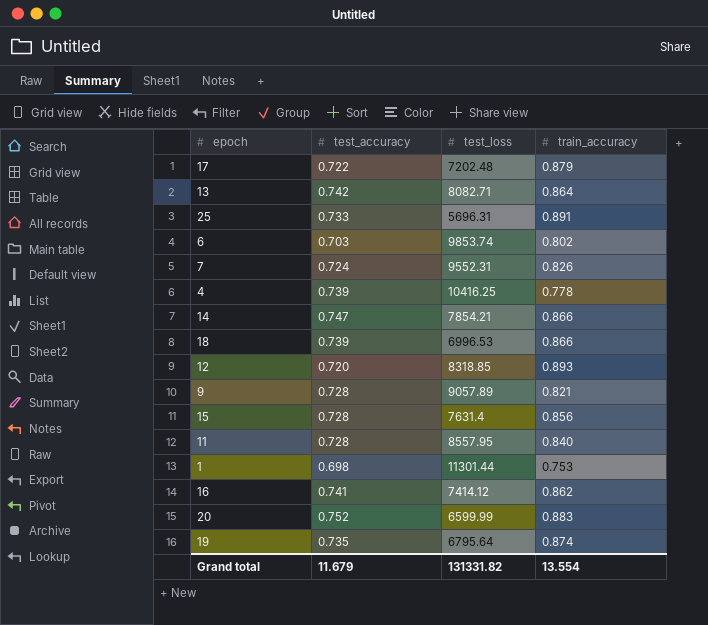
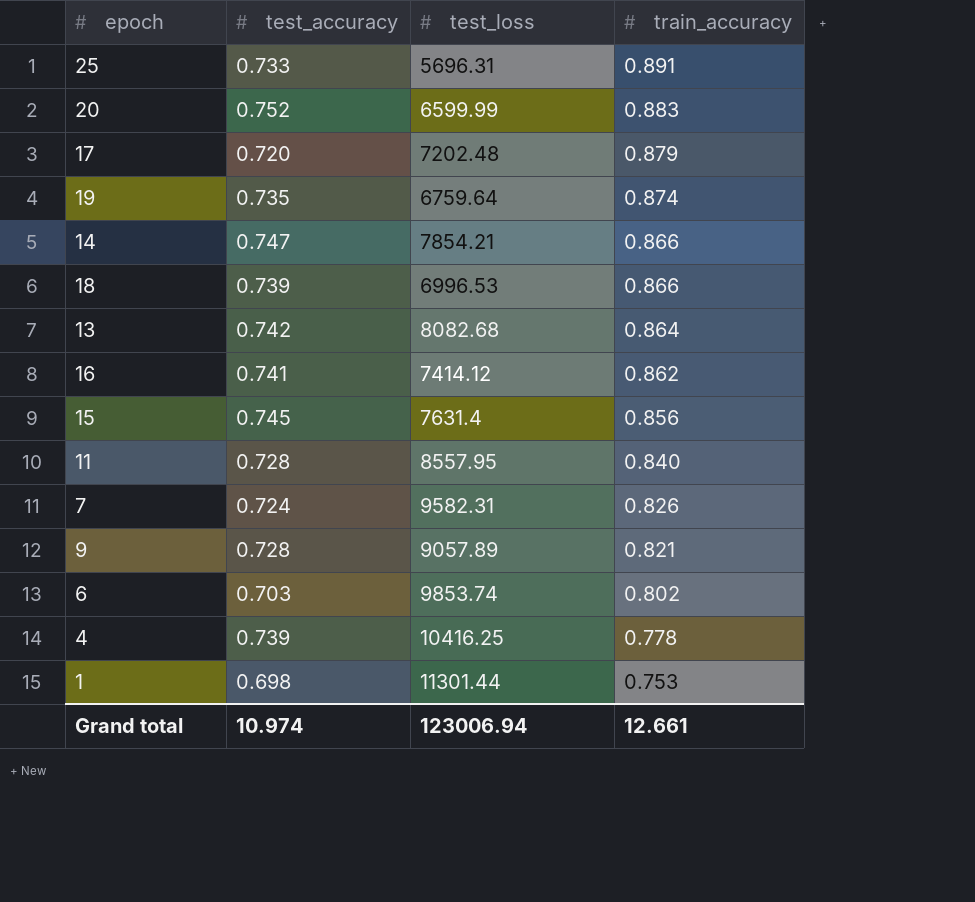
row order: none -> train_accuracy descending
row 12: 0.720 | 8318.85 | 0.893 -> none
17 | test_accuracy: 0.722 -> 0.720
19 | test_loss: 6795.64 -> 6759.64
13 | test_loss: 8082.71 -> 8082.68
15 | test_accuracy: 0.728 -> 0.745
7 | test_loss: 9552.31 -> 9582.31
Grand total | test_accuracy: 11.679 -> 10.974
Grand total | test_loss: 131331.82 -> 123006.94
Grand total | train_accuracy: 13.554 -> 12.661

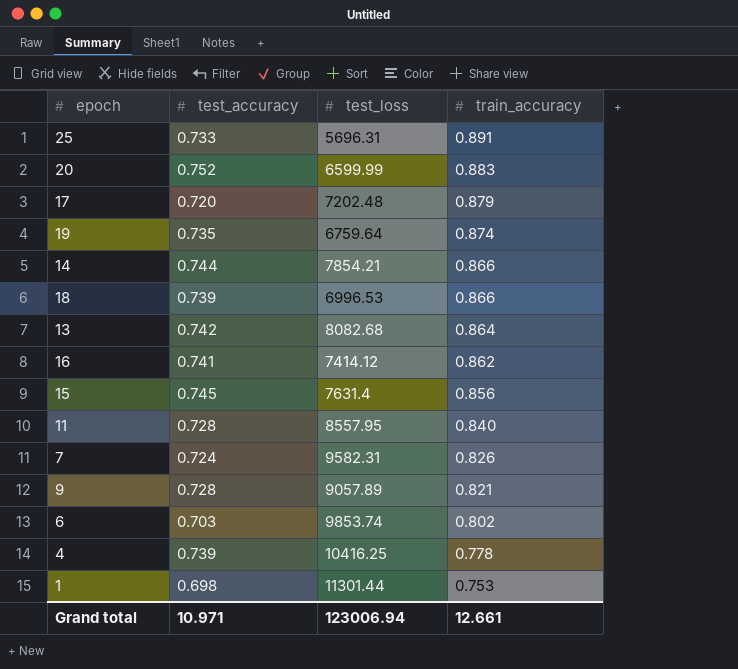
14 | test_accuracy: 0.747 -> 0.744
Grand total | test_accuracy: 10.974 -> 10.971

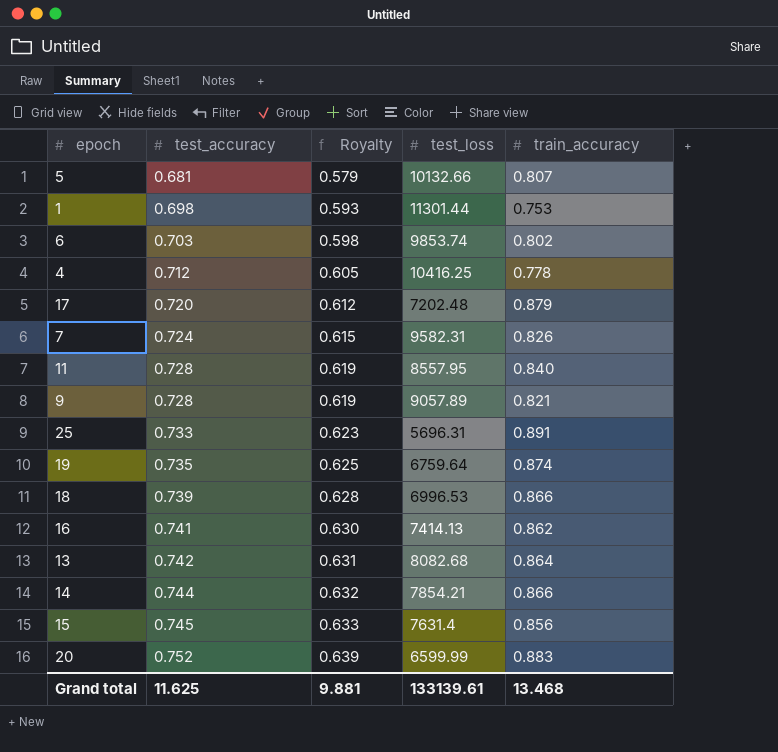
row order: train_accuracy descending -> test_accuracy ascending
column Royalty | formula: none -> [test_accuracy] * 0.85
row 5: none -> 0.681 | 0.579 | 10132.66 | 0.807
4 | test_accuracy: 0.739 -> 0.712
16 | test_loss: 7414.12 -> 7414.13
Grand total | test_accuracy: 10.971 -> 11.625
Grand total | test_loss: 123006.94 -> 133139.61
Grand total | train_accuracy: 12.661 -> 13.468

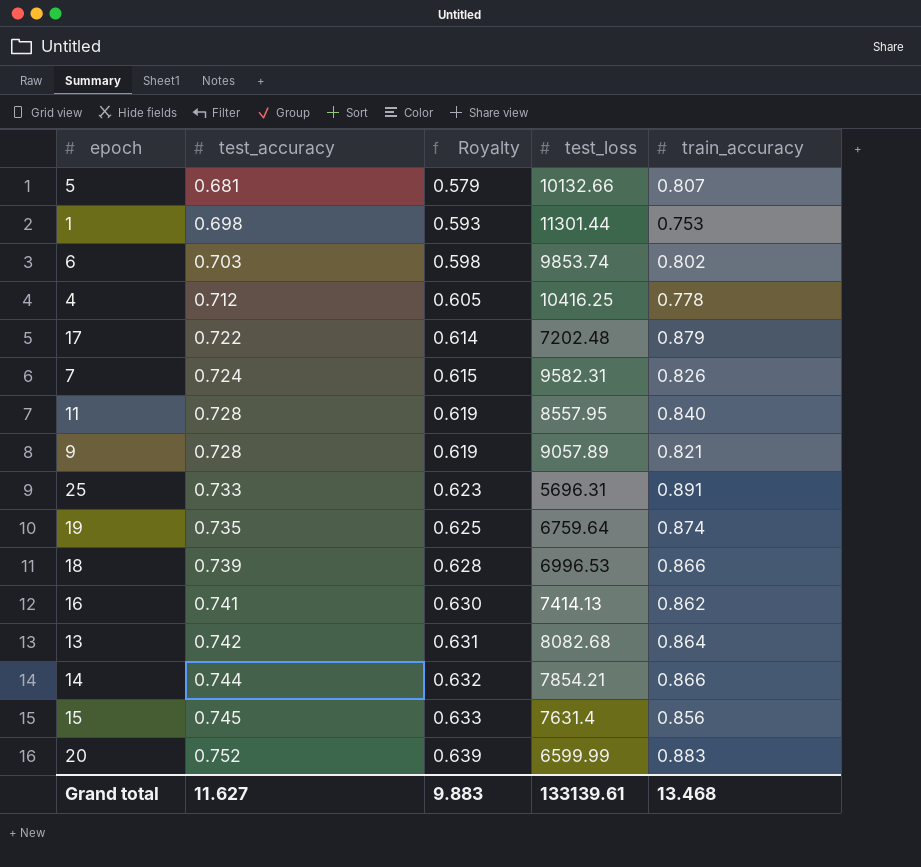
17 | test_accuracy: 0.720 -> 0.722
17 | Royalty: 0.612 -> 0.614
Grand total | test_accuracy: 11.625 -> 11.627
Grand total | Royalty: 9.881 -> 9.883

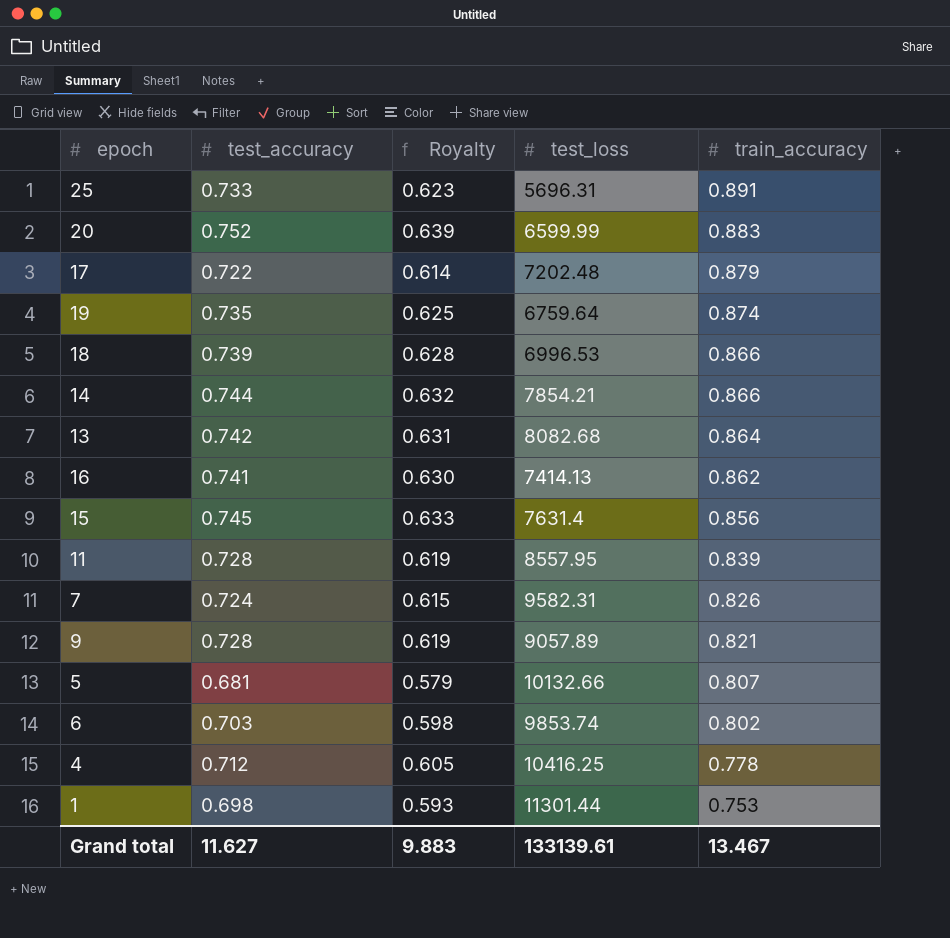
row order: test_accuracy ascending -> train_accuracy descending
11 | train_accuracy: 0.840 -> 0.839
Grand total | train_accuracy: 13.468 -> 13.467

